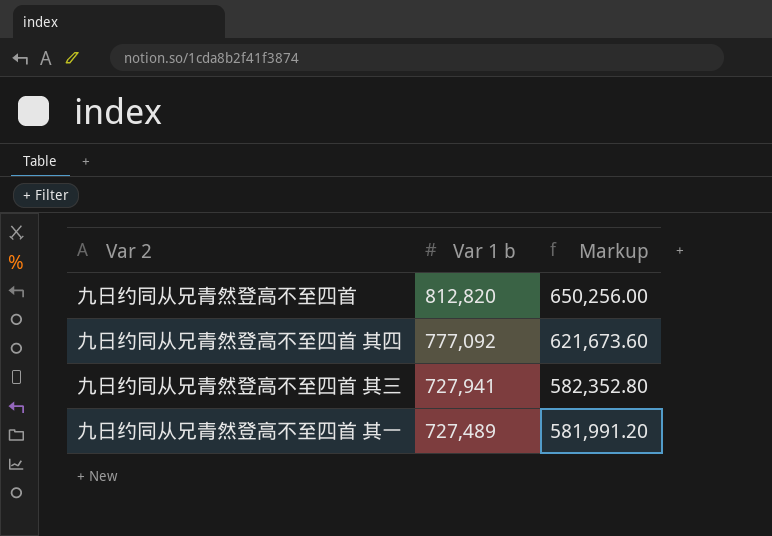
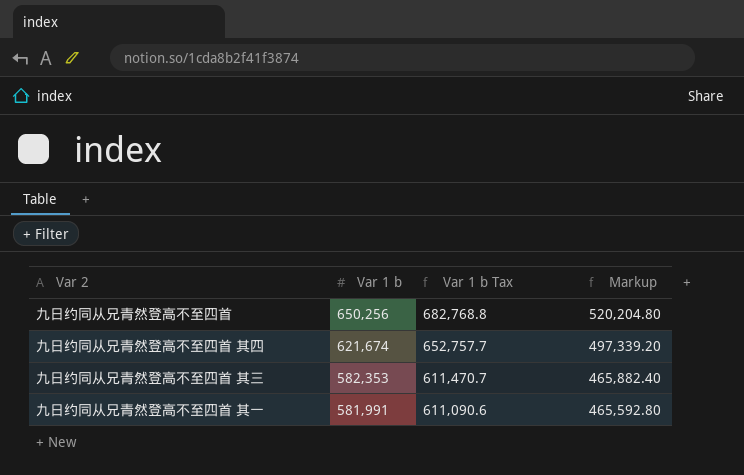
column Var 1 b Tax | formula: none -> [Var 1 b] * 1.05
九日约同从兄青然登高不至四首 | Var 1 b: 812,820 -> 650,256
九日约同从兄青然登高不至四首 | Markup: 650,256.00 -> 520,204.80
九日约同从兄青然登高不至四首 其四 | Var 1 b: 777,092 -> 621,674
九日约同从兄青然登高不至四首 其四 | Markup: 621,673.60 -> 497,339.20
九日约同从兄青然登高不至四首 其三 | Var 1 b: 727,941 -> 582,353
九日约同从兄青然登高不至四首 其三 | Markup: 582,352.80 -> 465,882.40
九日约同从兄青然登高不至四首 其一 | Var 1 b: 727,489 -> 581,991
九日约同从兄青然登高不至四首 其一 | Markup: 581,991.20 -> 465,592.80

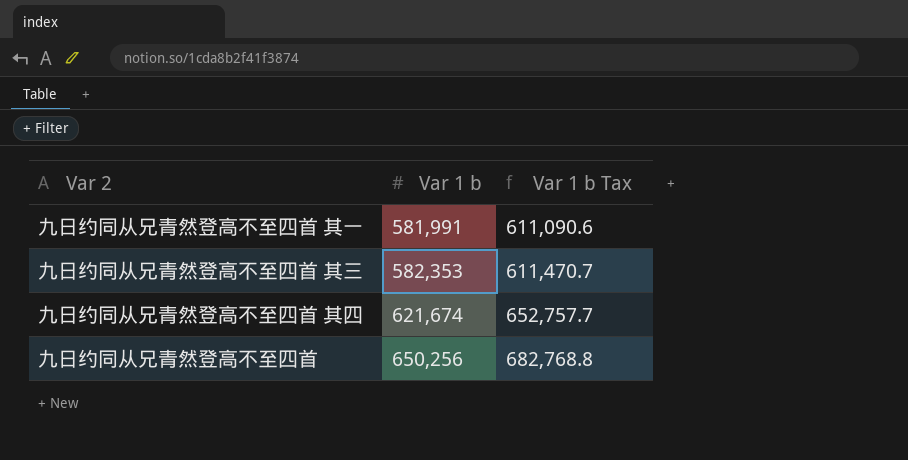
row order: Var 1 b descending -> Var 1 b ascending
column Markup | formula: [Var 1 b] * 0.8 -> none

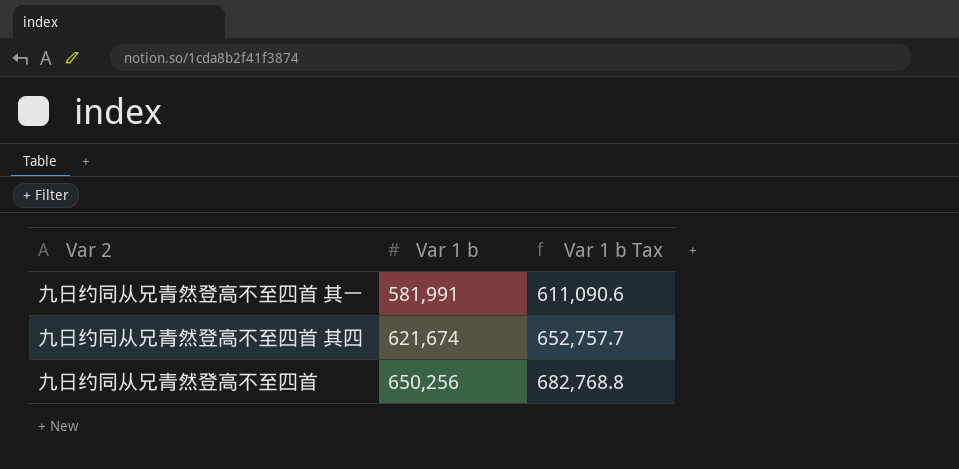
row 九日约同从兄青然登高不至四首 其三: 582,353 | 611,470.7 -> none

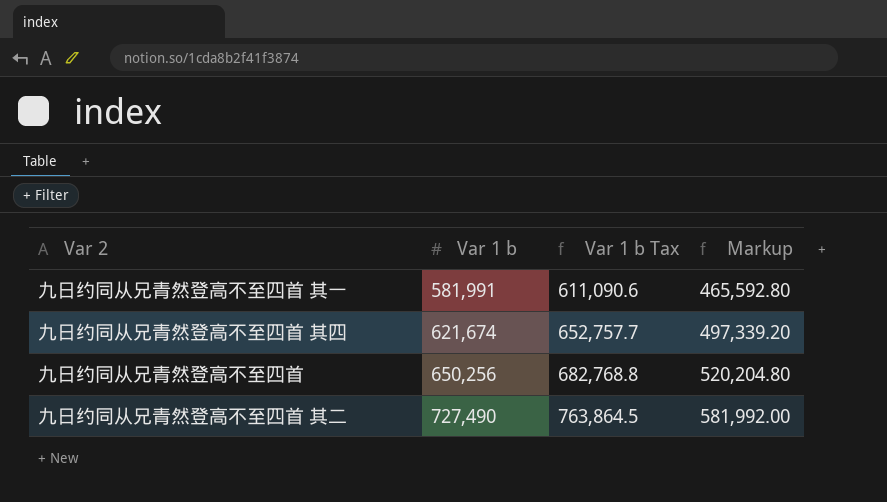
column Markup | formula: none -> [Var 1 b] * 0.8
row 九日约同从兄青然登高不至四首 其二: none -> 727,490 | 763,864.5 | 581,992.00

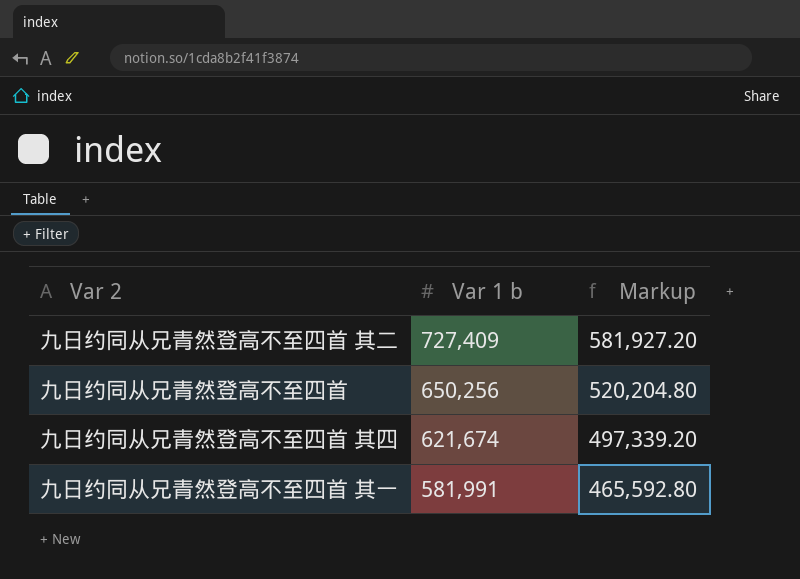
row order: Var 1 b ascending -> Var 1 b descending
column Var 1 b Tax | formula: [Var 1 b] * 1.05 -> none
九日约同从兄青然登高不至四首 其二 | Var 1 b: 727,490 -> 727,409
九日约同从兄青然登高不至四首 其二 | Markup: 581,992.00 -> 581,927.20

